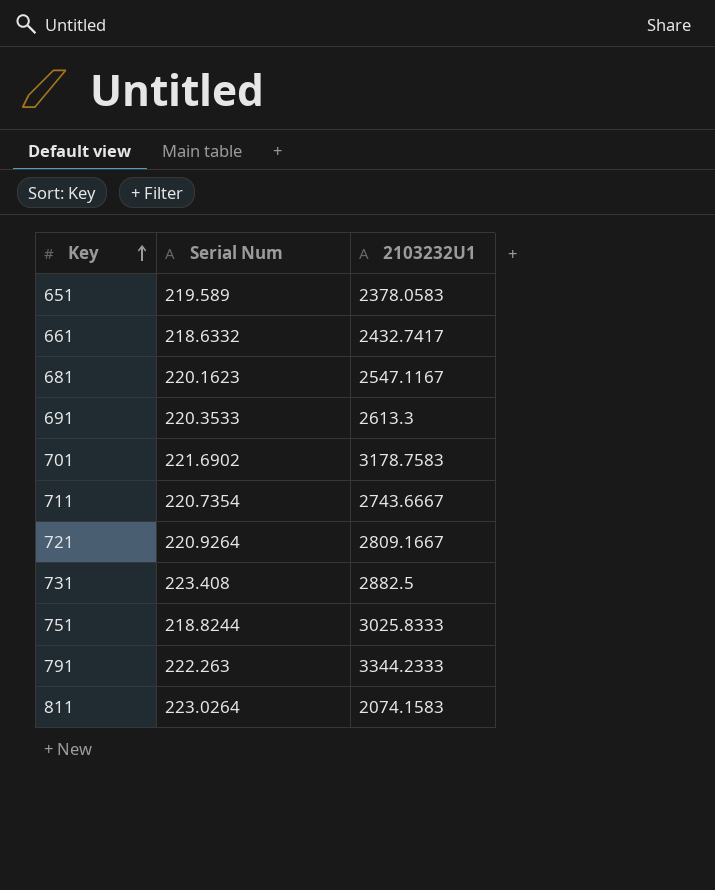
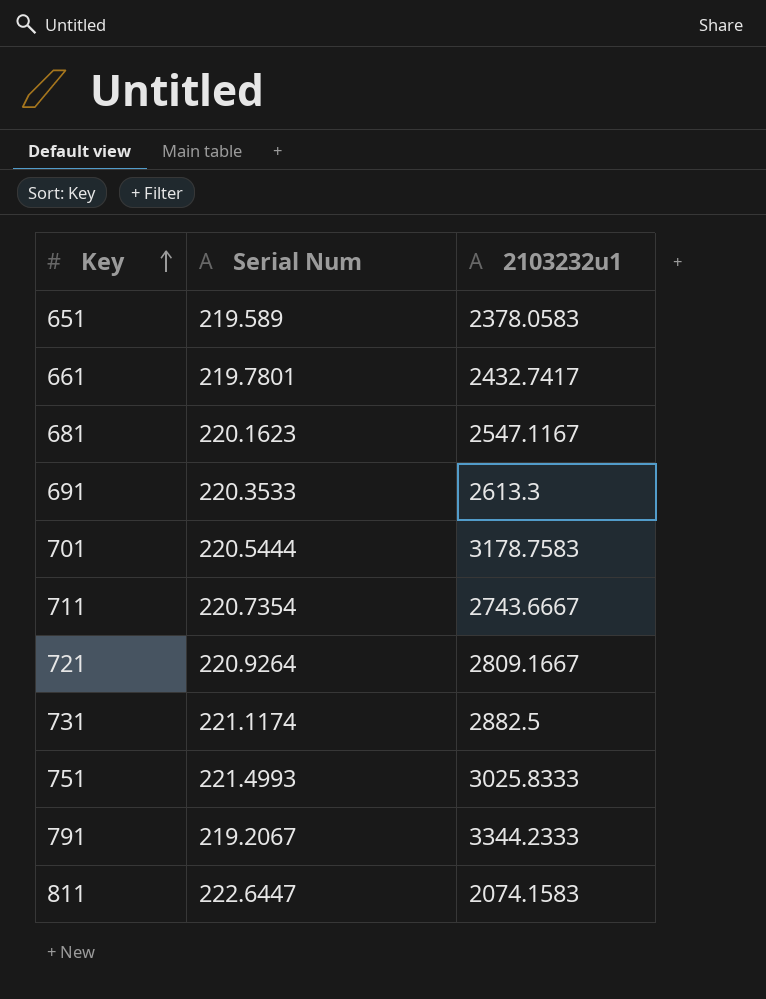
column name: 2103232U1 -> 2103232u1
661 | Serial Num: 218.6332 -> 219.7801
701 | Serial Num: 221.6902 -> 220.5444
731 | Serial Num: 223.408 -> 221.1174
751 | Serial Num: 218.8244 -> 221.4993
791 | Serial Num: 222.263 -> 219.2067
811 | Serial Num: 223.0264 -> 222.6447

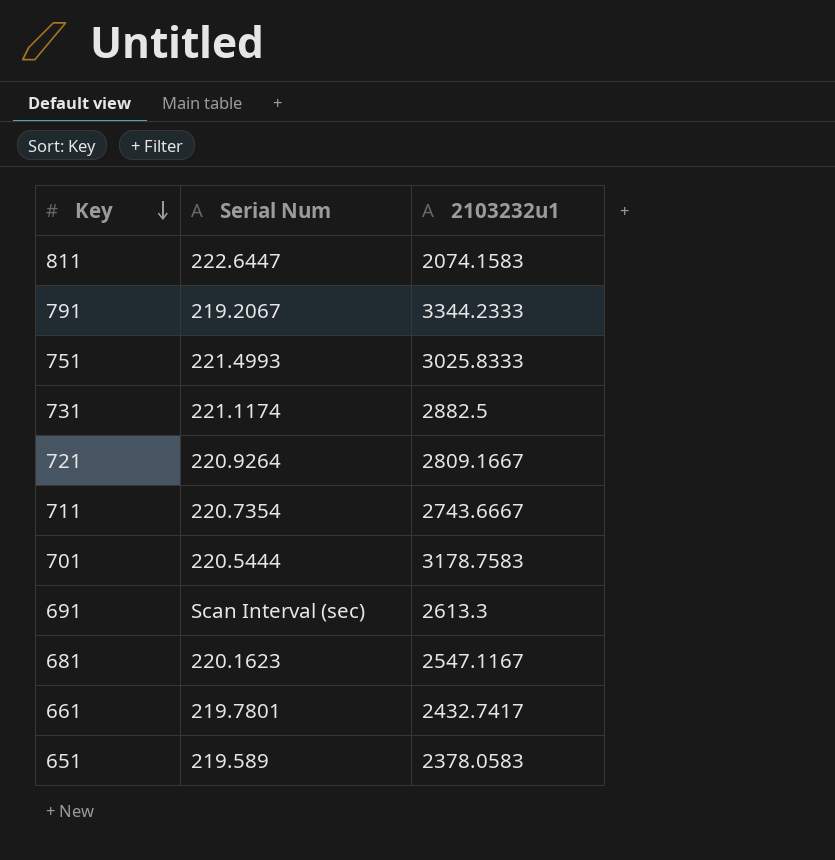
row order: Key ascending -> Key descending
691 | Serial Num: 220.3533 -> Scan Interval (sec)

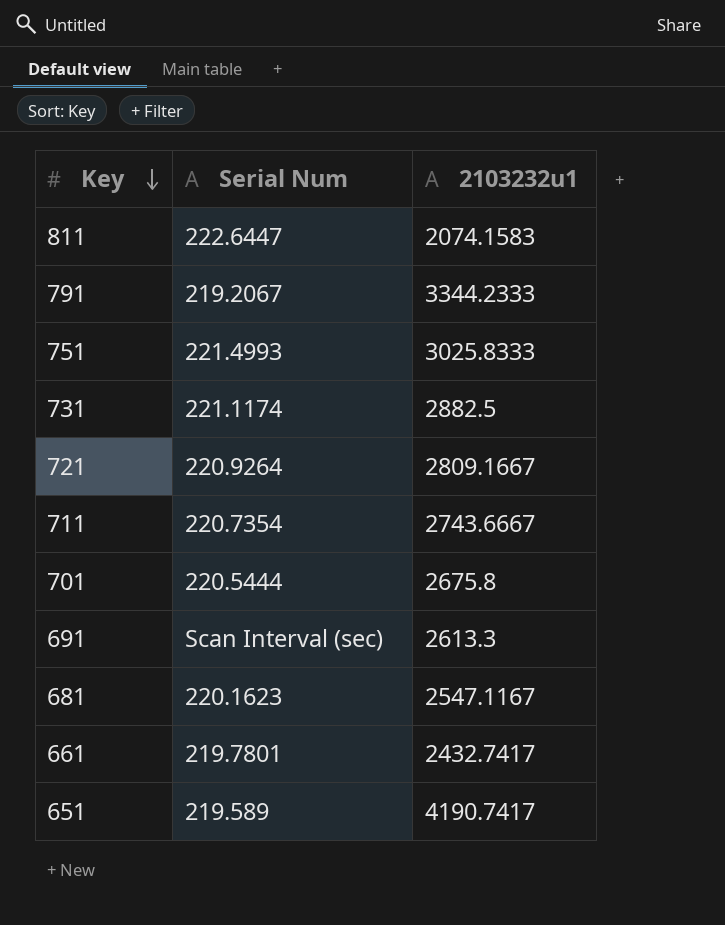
701 | 2103232u1: 3178.7583 -> 2675.8
651 | 2103232u1: 2378.0583 -> 4190.7417

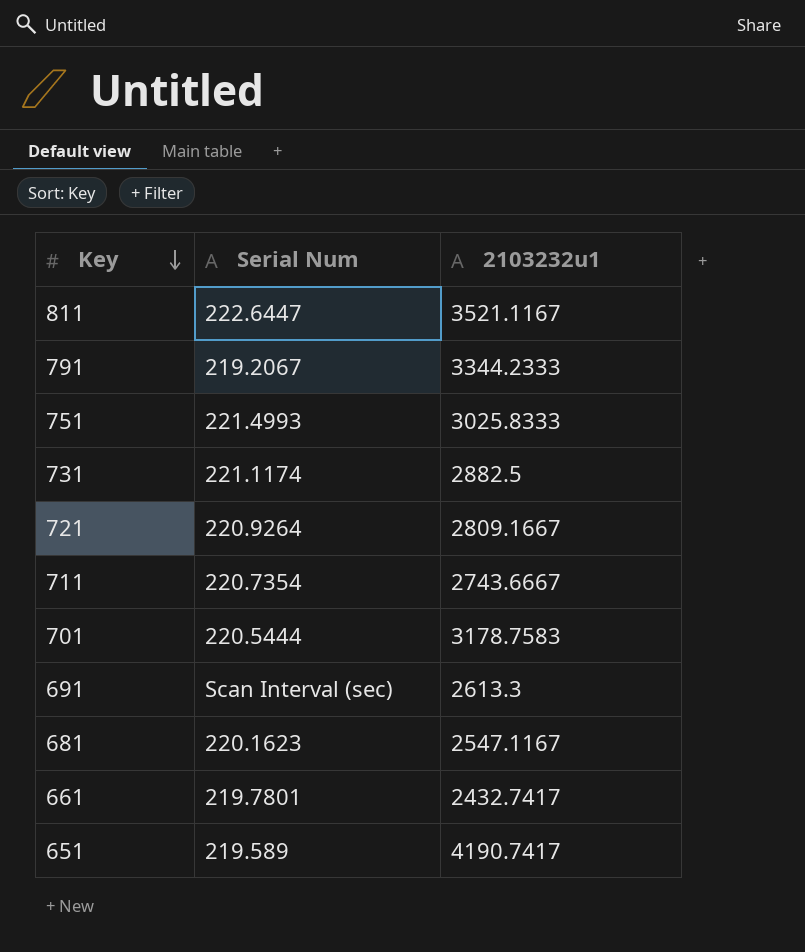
811 | 2103232u1: 2074.1583 -> 3521.1167
701 | 2103232u1: 2675.8 -> 3178.7583

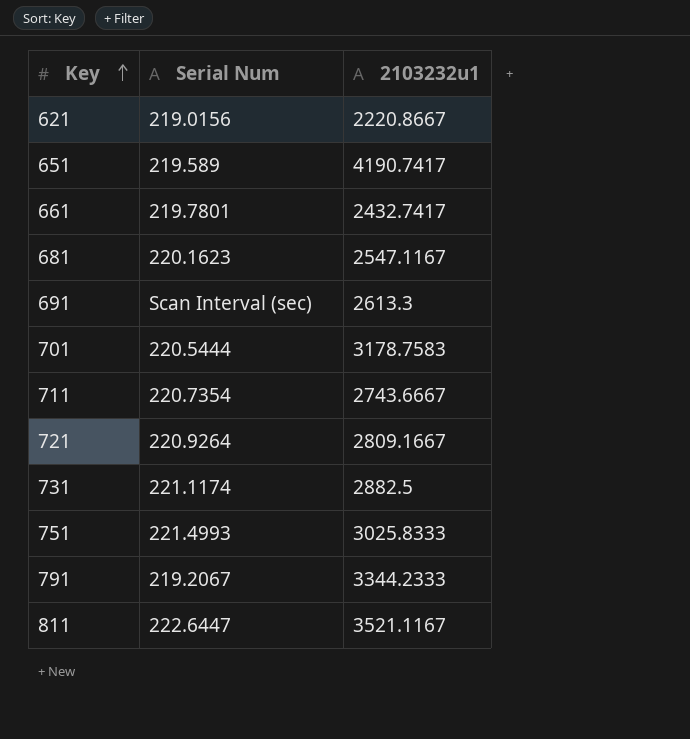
row order: Key descending -> Key ascending
row 621: none -> 219.0156 | 2220.8667

